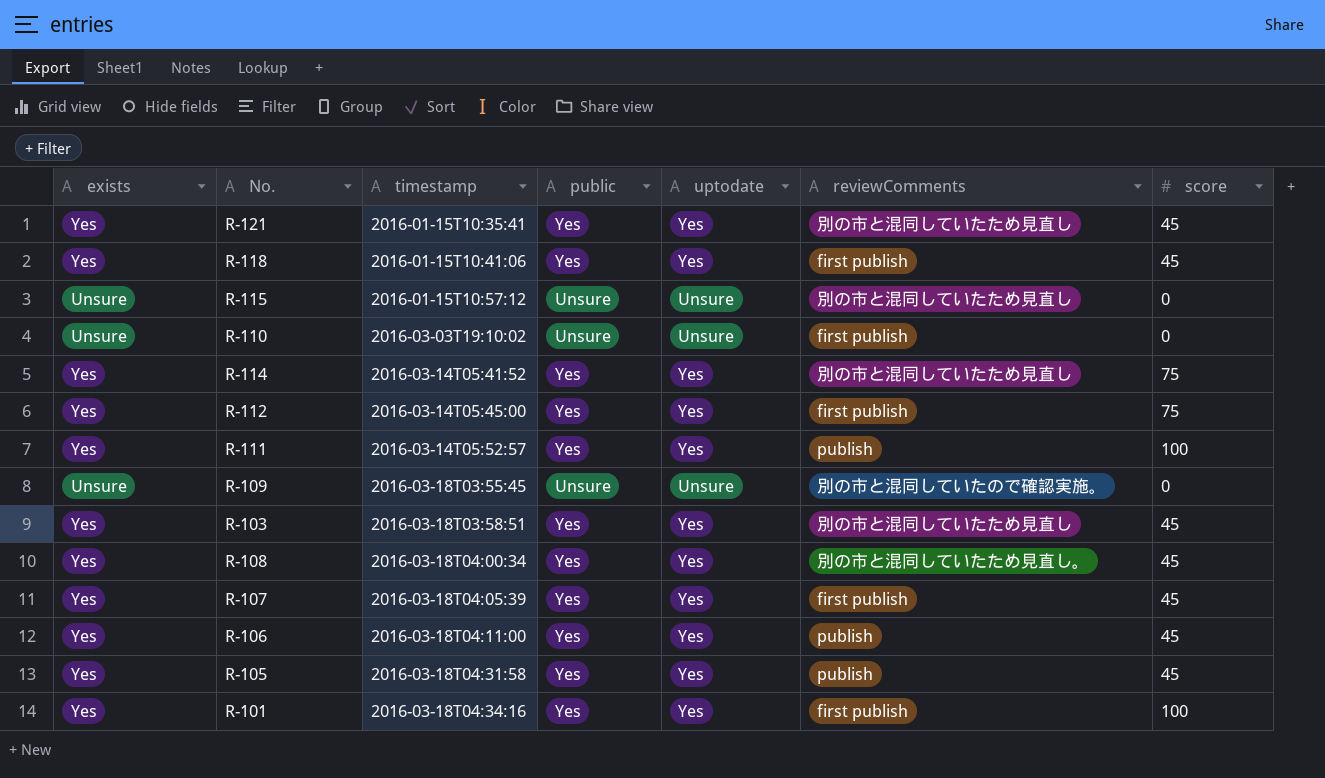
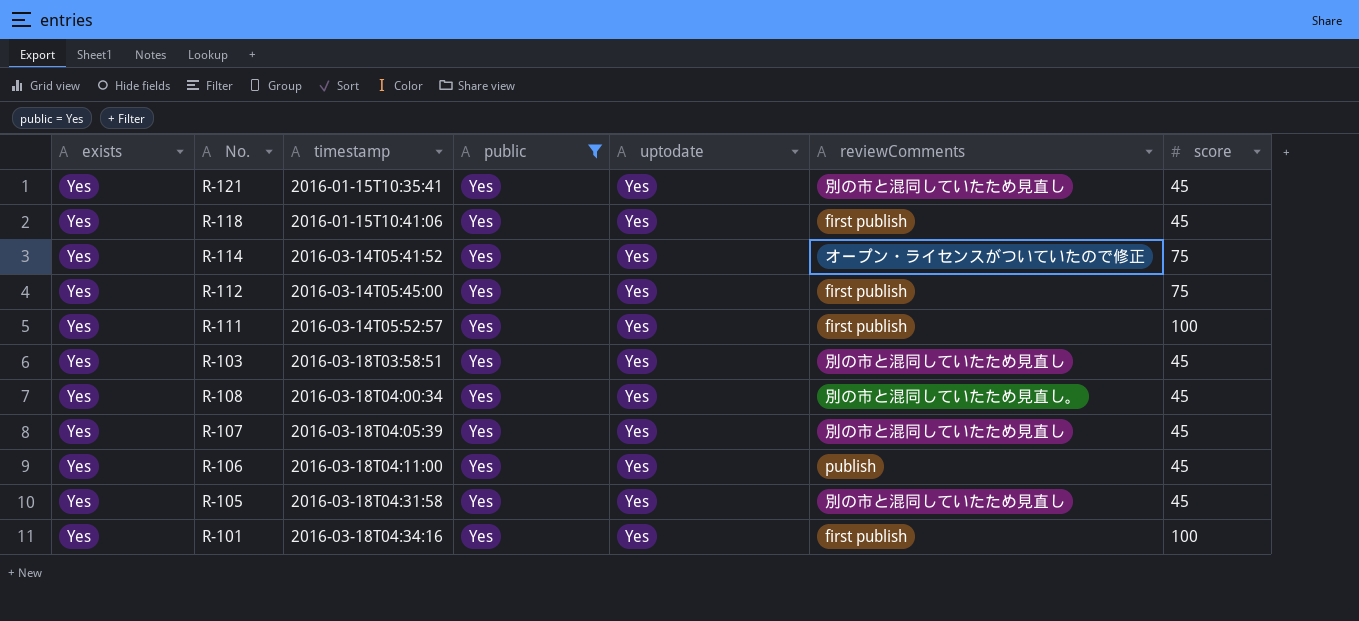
filter: none -> public = Yes
R-114 | reviewComments: 別の市と混同していたため見直し -> オープン・ライセンスがついていたので修正
R-111 | reviewComments: publish -> first publish
R-107 | reviewComments: first publish -> 別の市と混同していたため見直し
R-105 | reviewComments: publish -> 別の市と混同していたため見直し

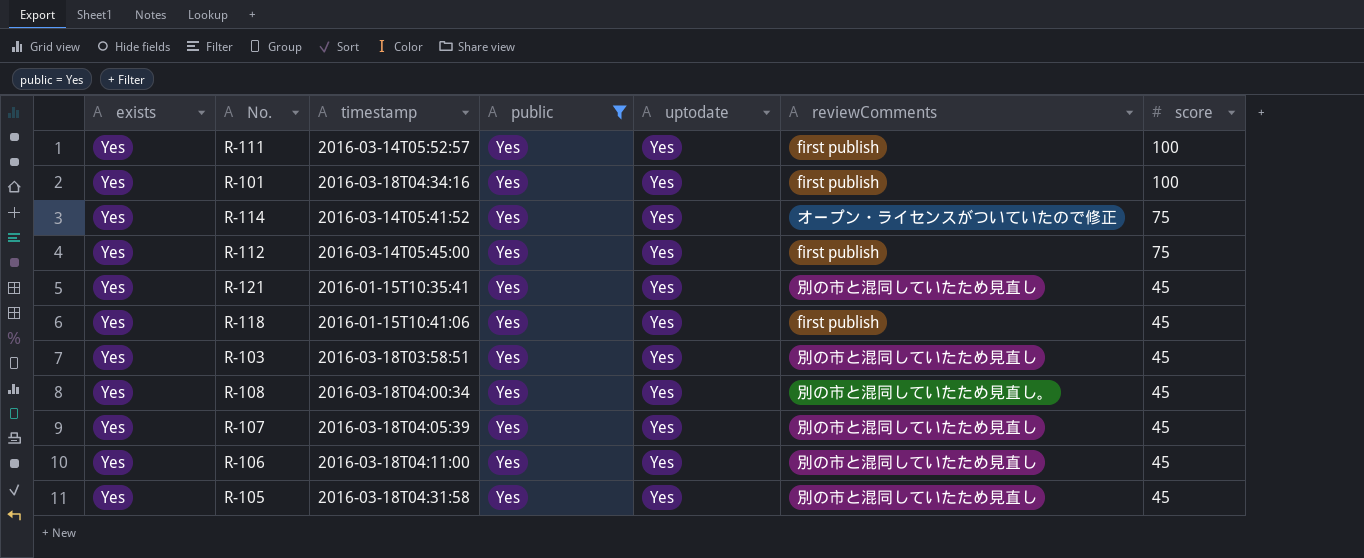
row order: timestamp ascending -> score descending
R-106 | reviewComments: publish -> 別の市と混同していたため見直し

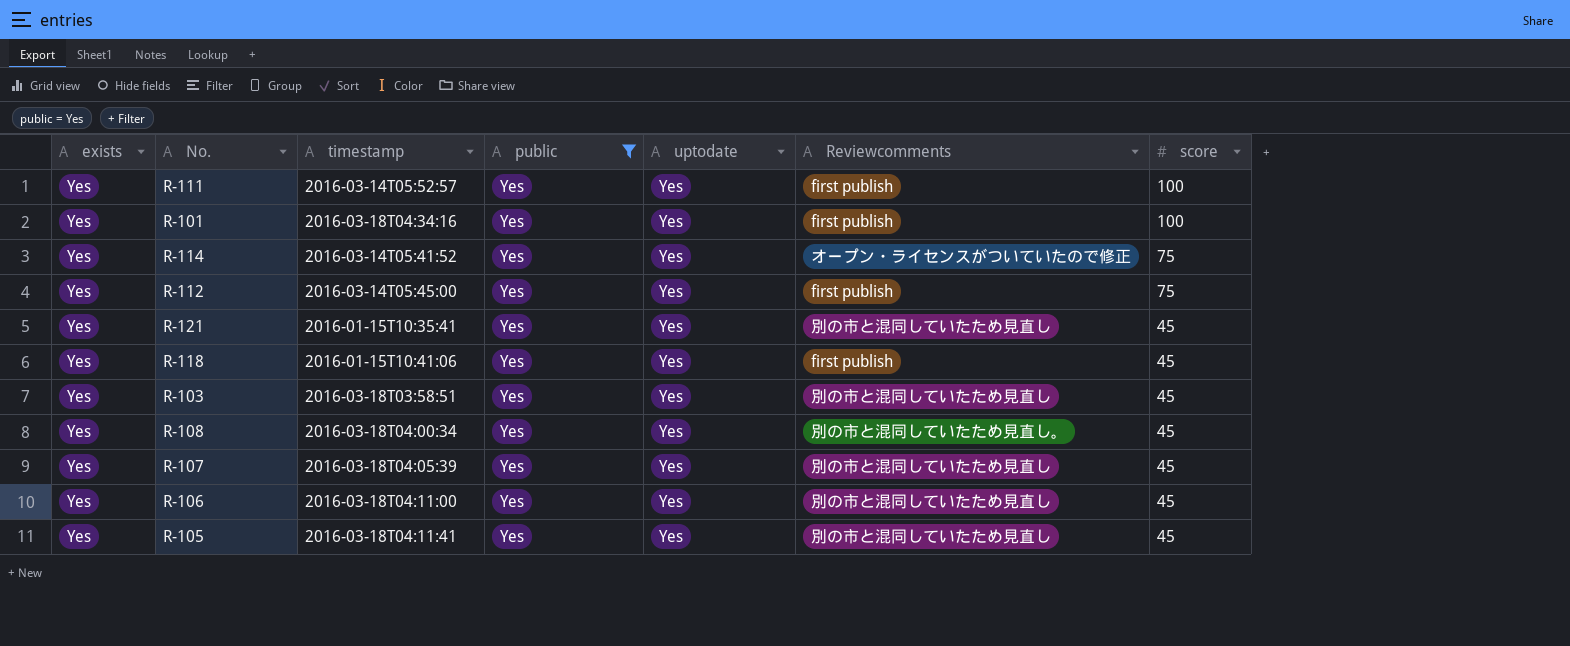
column name: reviewComments -> Reviewcomments
R-105 | timestamp: 2016-03-18T04:31:58 -> 2016-03-18T04:11:41

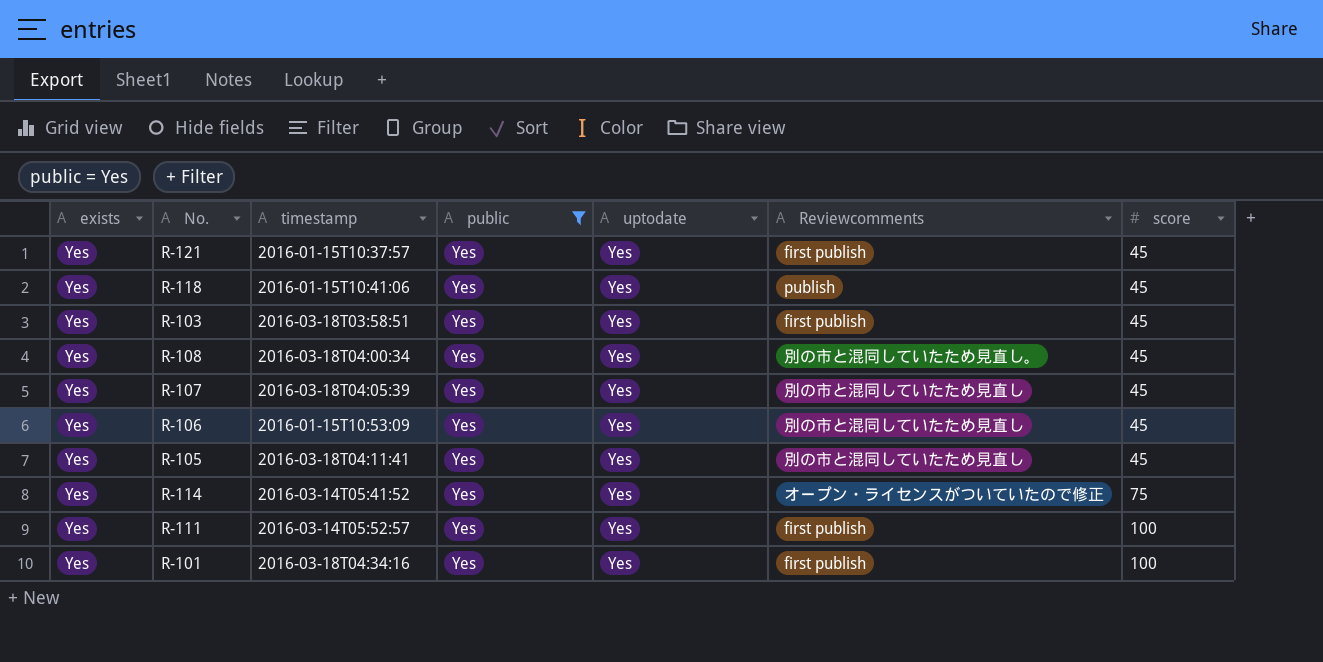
row order: score descending -> score ascending
row R-112: Yes | 2016-03-14T05:45:00 | Yes | Yes | first publish | 75 -> none
R-121 | timestamp: 2016-01-15T10:35:41 -> 2016-01-15T10:37:57
R-121 | Reviewcomments: 別の市と混同していたため見直し -> first publish
R-118 | Reviewcomments: first publish -> publish
R-103 | Reviewcomments: 別の市と混同していたため見直し -> first publish
R-106 | timestamp: 2016-03-18T04:11:00 -> 2016-01-15T10:53:09

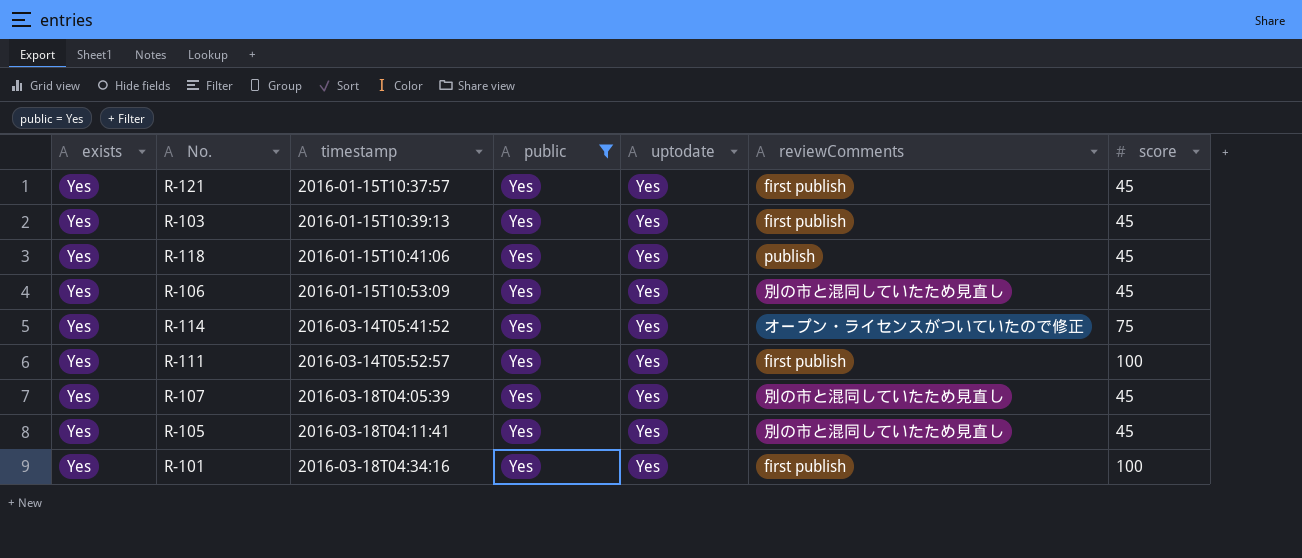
row order: score ascending -> timestamp ascending
column name: Reviewcomments -> reviewComments
row R-108: Yes | 2016-03-18T04:00:34 | Yes | Yes | 別の市と混同していたため見直し。 | 45 -> none
R-103 | timestamp: 2016-03-18T03:58:51 -> 2016-01-15T10:39:13

